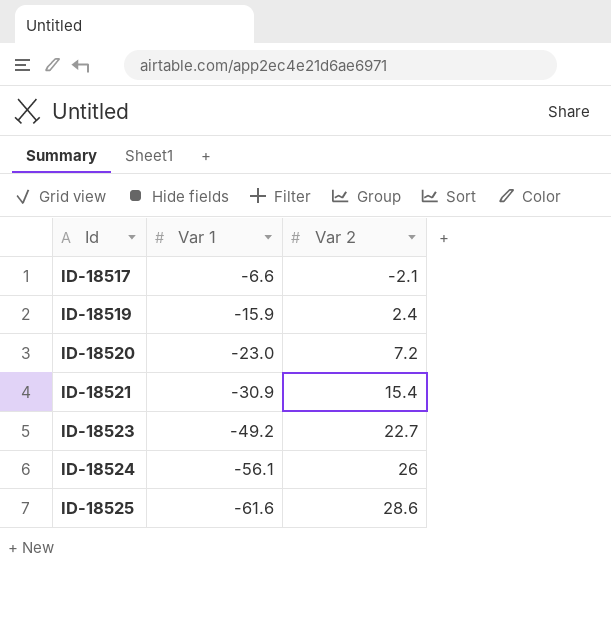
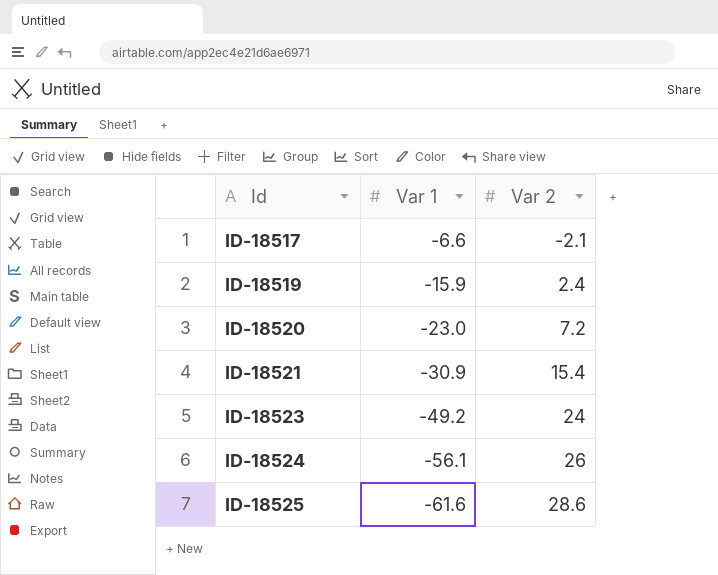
ID-18523 | Var 2: 22.7 -> 24

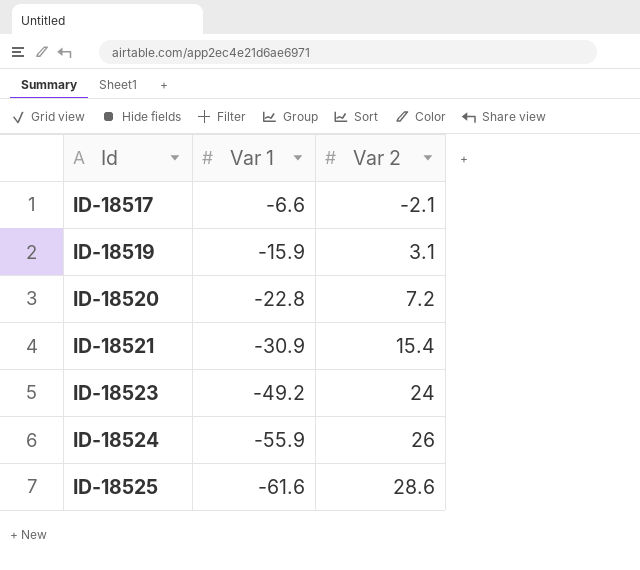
ID-18519 | Var 2: 2.4 -> 3.1
ID-18520 | Var 1: -23.0 -> -22.8
ID-18524 | Var 1: -56.1 -> -55.9

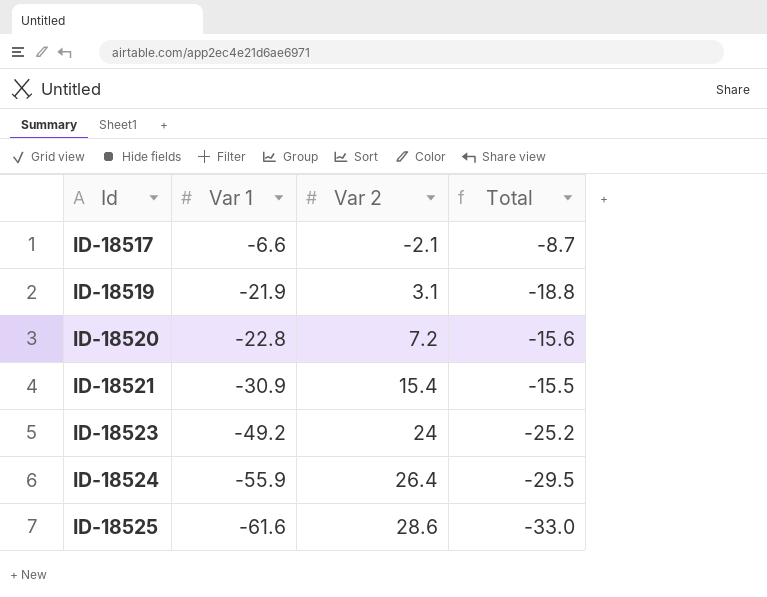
column Total | formula: none -> [Var 1] + [Var 2]
ID-18519 | Var 1: -15.9 -> -21.9
ID-18524 | Var 2: 26 -> 26.4

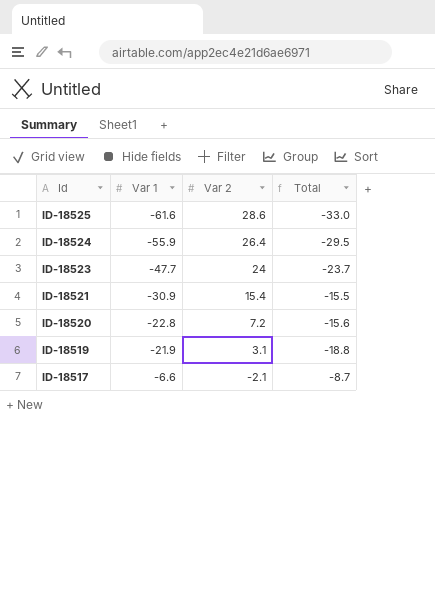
row order: Id ascending -> Id descending
ID-18523 | Var 1: -49.2 -> -47.7
ID-18523 | Total: -25.2 -> -23.7

